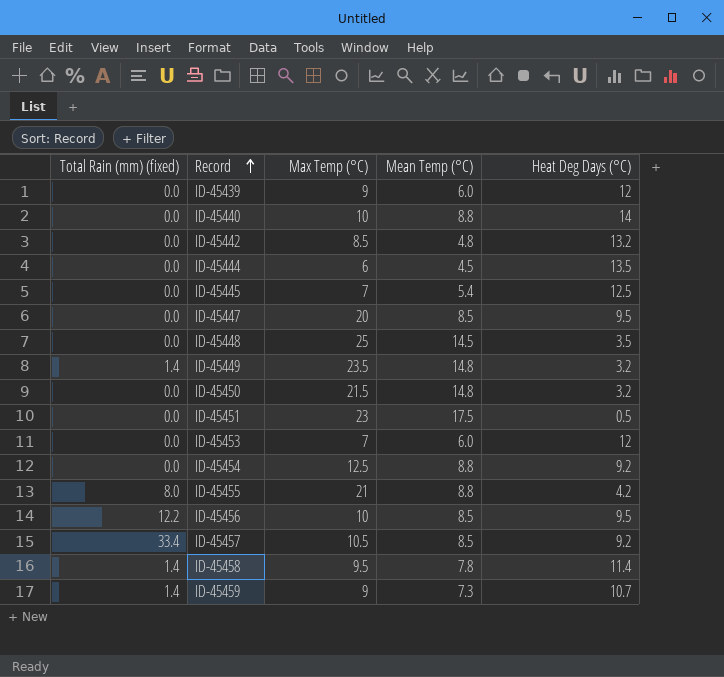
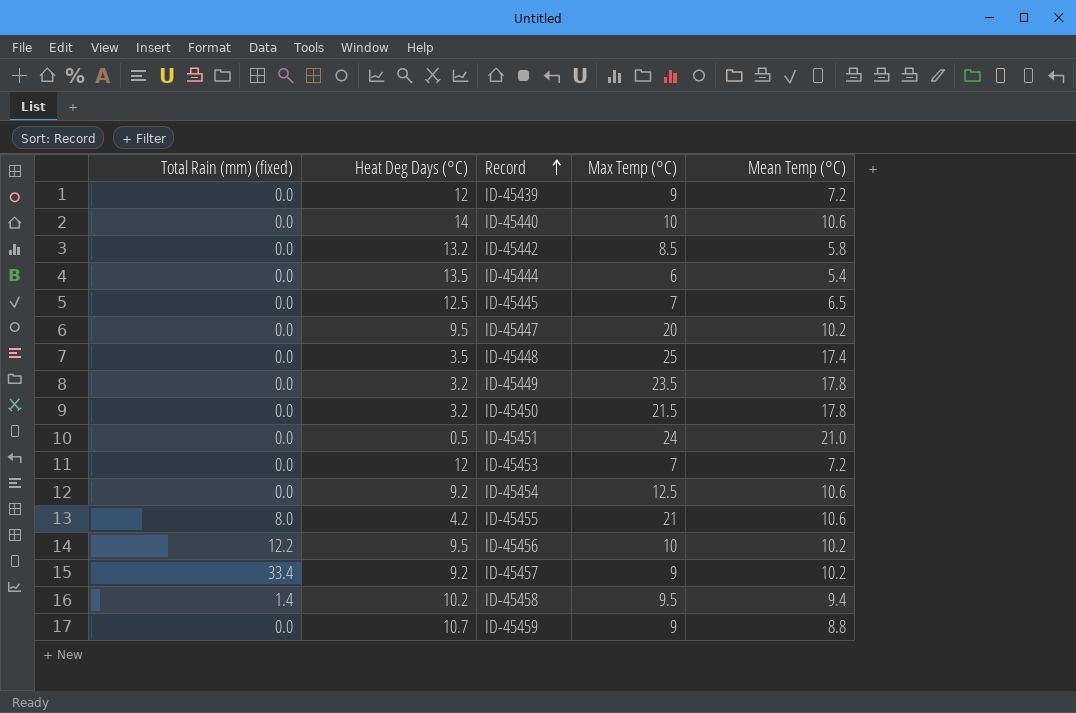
column Heat Deg Days (°C) | position: 5 -> 2
ID-45439 | Mean Temp (°C): 6.0 -> 7.2
ID-45440 | Mean Temp (°C): 8.8 -> 10.6
ID-45442 | Mean Temp (°C): 4.8 -> 5.8
ID-45444 | Mean Temp (°C): 4.5 -> 5.4
ID-45445 | Mean Temp (°C): 5.4 -> 6.5
ID-45447 | Mean Temp (°C): 8.5 -> 10.2
ID-45448 | Mean Temp (°C): 14.5 -> 17.4
ID-45449 | Total Rain (mm) (fixed): 1.4 -> 0.0
ID-45449 | Mean Temp (°C): 14.8 -> 17.8
ID-45450 | Mean Temp (°C): 14.8 -> 17.8
ID-45451 | Max Temp (°C): 23 -> 24
ID-45451 | Mean Temp (°C): 17.5 -> 21.0
ID-45453 | Mean Temp (°C): 6.0 -> 7.2
ID-45454 | Mean Temp (°C): 8.8 -> 10.6
ID-45455 | Mean Temp (°C): 8.8 -> 10.6
ID-45456 | Mean Temp (°C): 8.5 -> 10.2
ID-45457 | Max Temp (°C): 10.5 -> 9
ID-45457 | Mean Temp (°C): 8.5 -> 10.2
ID-45458 | Heat Deg Days (°C): 11.4 -> 10.2
ID-45458 | Mean Temp (°C): 7.8 -> 9.4
ID-45459 | Total Rain (mm) (fixed): 1.4 -> 0.0
ID-45459 | Mean Temp (°C): 7.3 -> 8.8

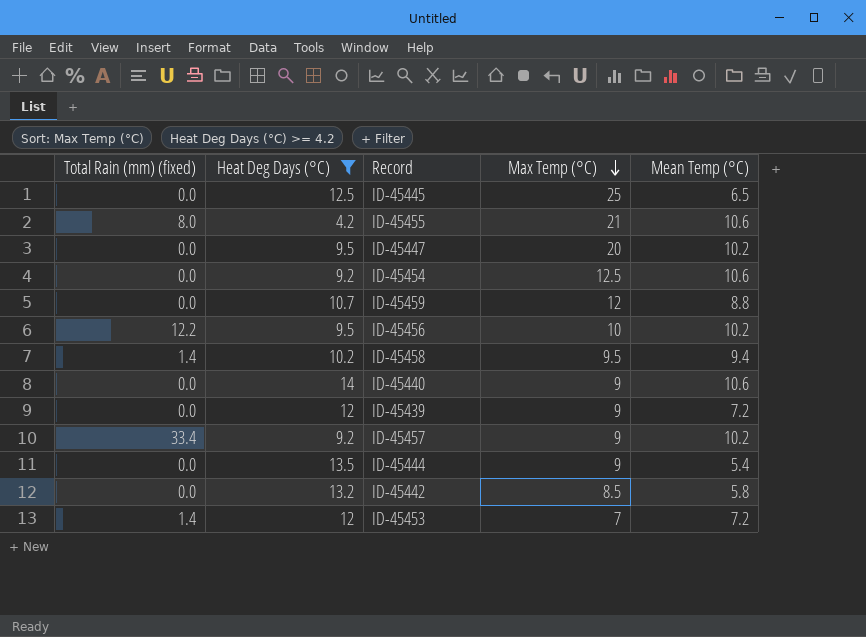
filter: none -> Heat Deg Days (°C) >= 4.2
row order: Record ascending -> Max Temp (°C) descending
ID-45445 | Max Temp (°C): 7 -> 25
ID-45459 | Max Temp (°C): 9 -> 12
ID-45440 | Max Temp (°C): 10 -> 9
ID-45444 | Max Temp (°C): 6 -> 9
ID-45453 | Total Rain (mm) (fixed): 0.0 -> 1.4

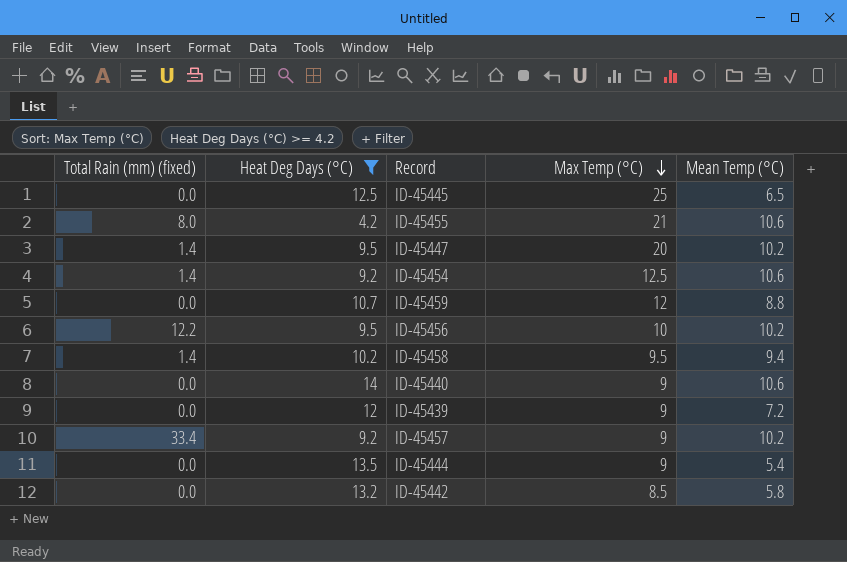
row ID-45453: 1.4 | 12 | 7 | 7.2 -> none
ID-45447 | Total Rain (mm) (fixed): 0.0 -> 1.4
ID-45454 | Total Rain (mm) (fixed): 0.0 -> 1.4

